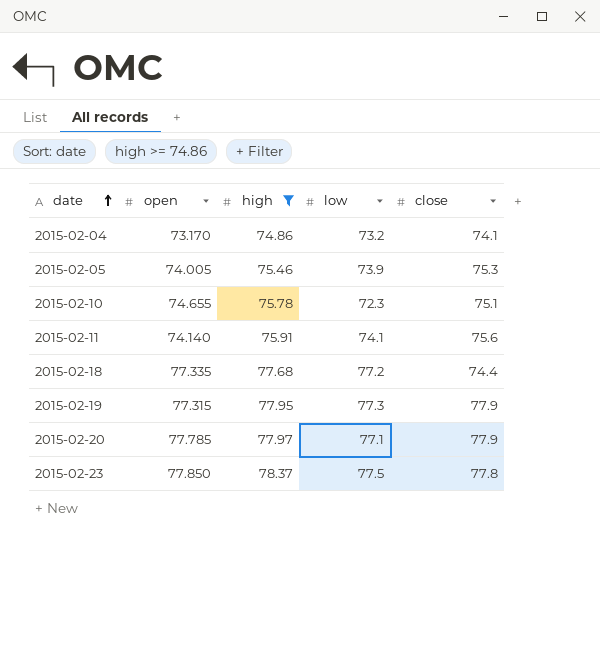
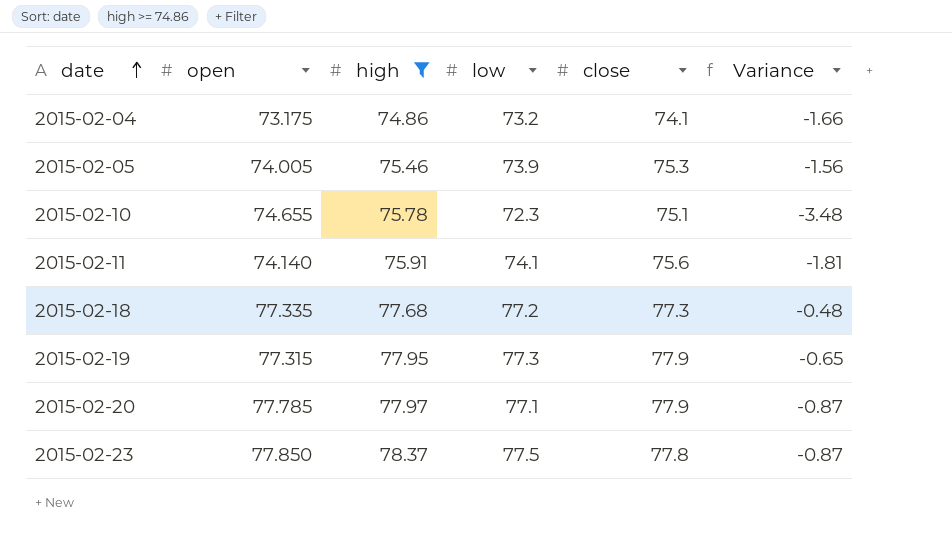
column Variance | formula: none -> [low] - [high]
2015-02-04 | open: 73.170 -> 73.175
2015-02-18 | close: 74.4 -> 77.3

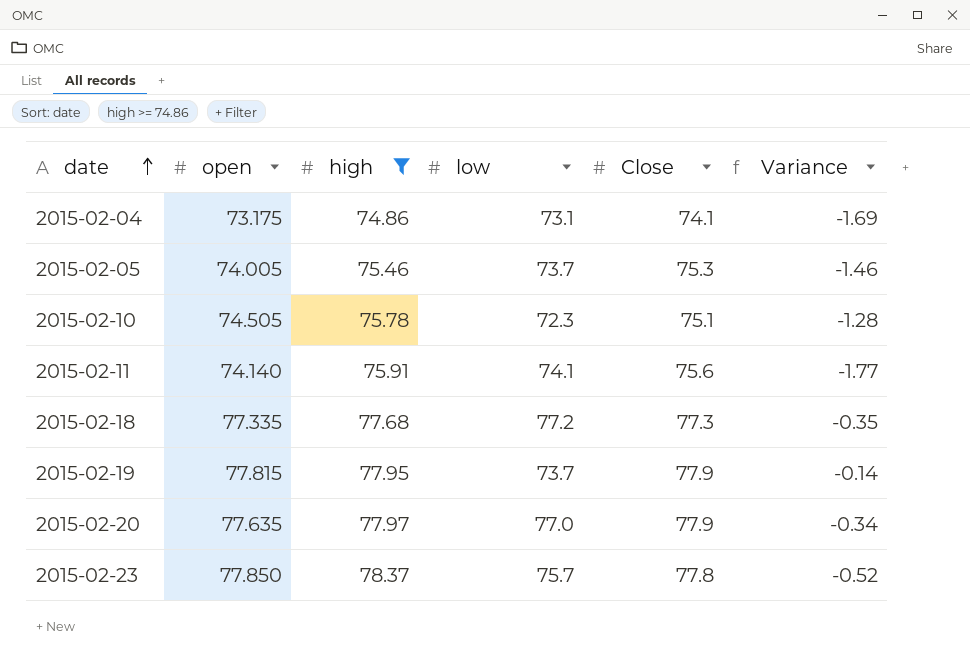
column name: close -> Close
column Variance | formula: [low] - [high] -> [open] - [high]
2015-02-04 | low: 73.2 -> 73.1
2015-02-05 | low: 73.9 -> 73.7
2015-02-10 | open: 74.655 -> 74.505
2015-02-19 | open: 77.315 -> 77.815
2015-02-19 | low: 77.3 -> 73.7
2015-02-20 | open: 77.785 -> 77.635
2015-02-20 | low: 77.1 -> 77.0
2015-02-23 | low: 77.5 -> 75.7

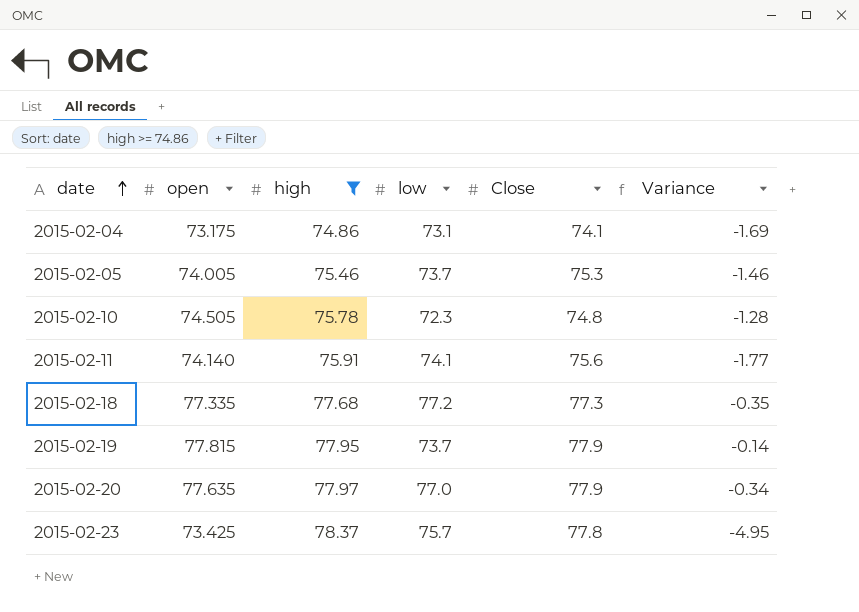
2015-02-10 | Close: 75.1 -> 74.8
2015-02-23 | open: 77.850 -> 73.425
2015-02-23 | Variance: -0.52 -> -4.95

